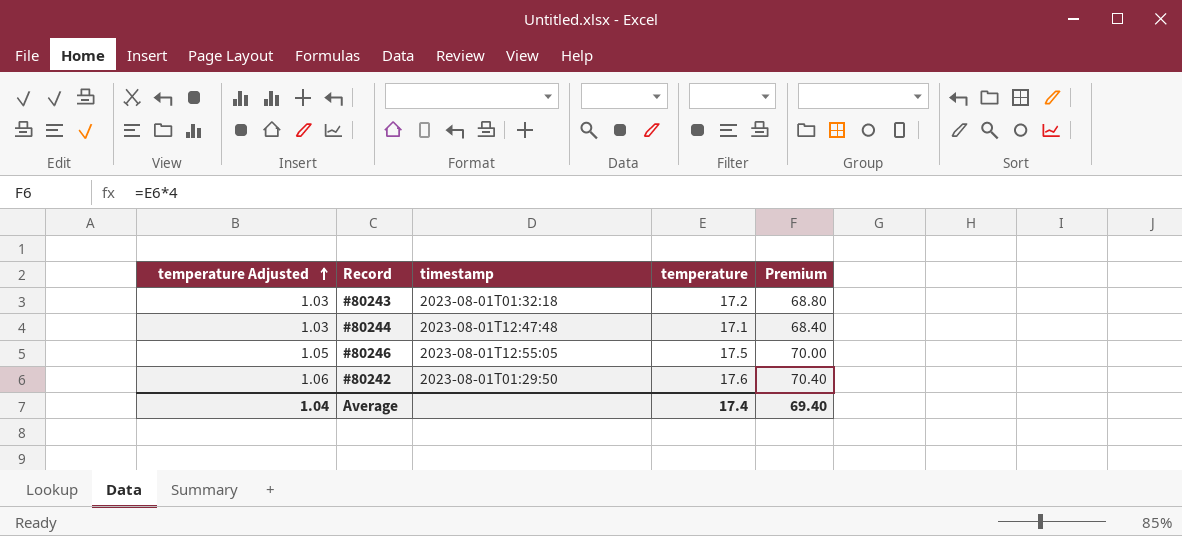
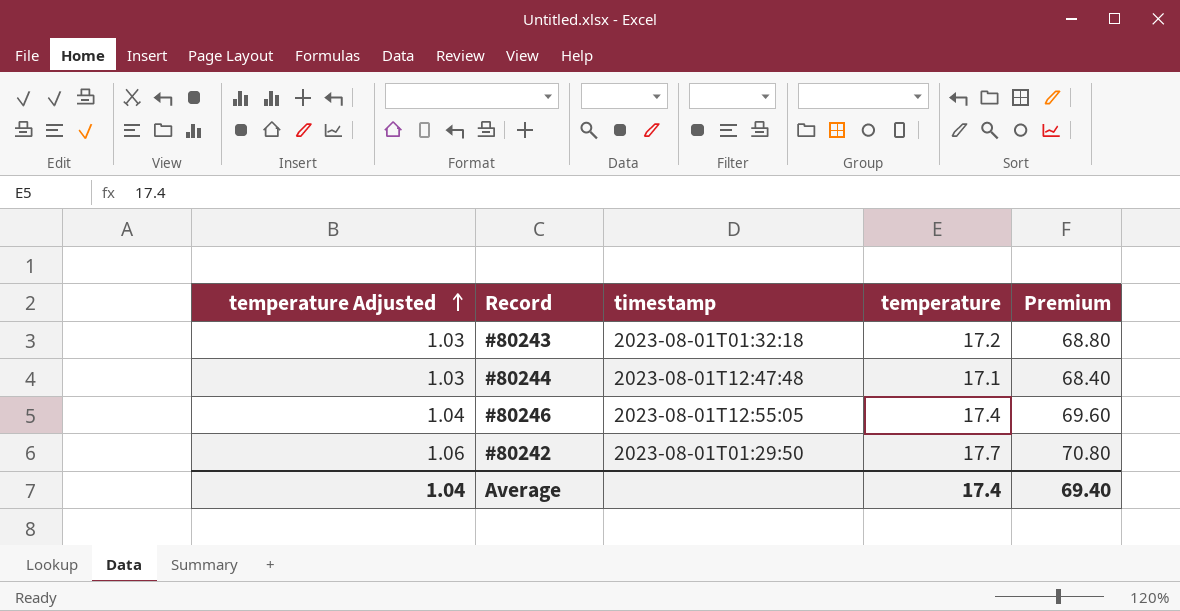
#80246 | temperature Adjusted: 1.05 -> 1.04
#80246 | temperature: 17.5 -> 17.4
#80246 | Premium: 70.00 -> 69.60
#80242 | temperature: 17.6 -> 17.7
#80242 | Premium: 70.40 -> 70.80

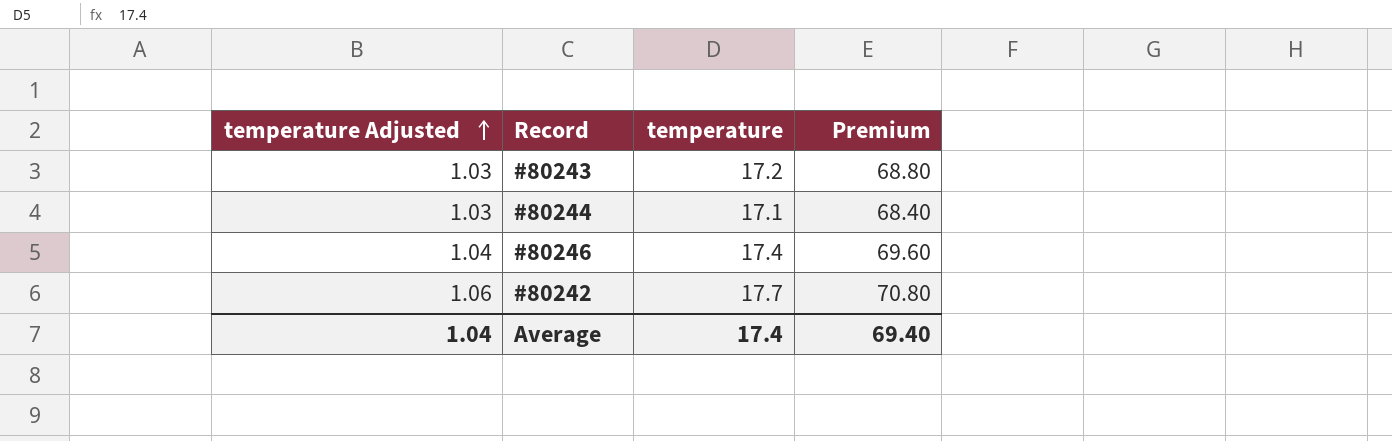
column timestamp | position: 3 -> none

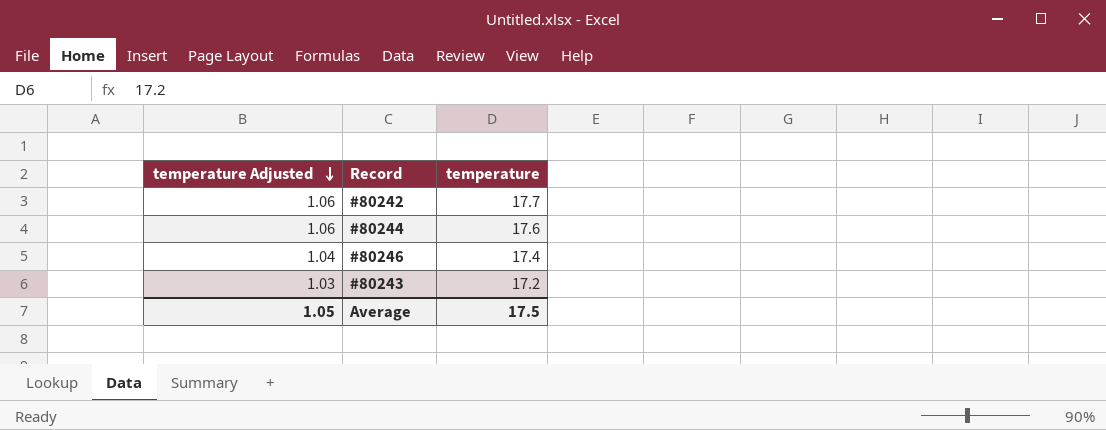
row order: temperature Adjusted ascending -> temperature Adjusted descending
column Premium | formula: [temperature] * 4 -> none
#80244 | temperature Adjusted: 1.03 -> 1.06
#80244 | temperature: 17.1 -> 17.6
Average | temperature Adjusted: 1.04 -> 1.05
Average | temperature: 17.4 -> 17.5

